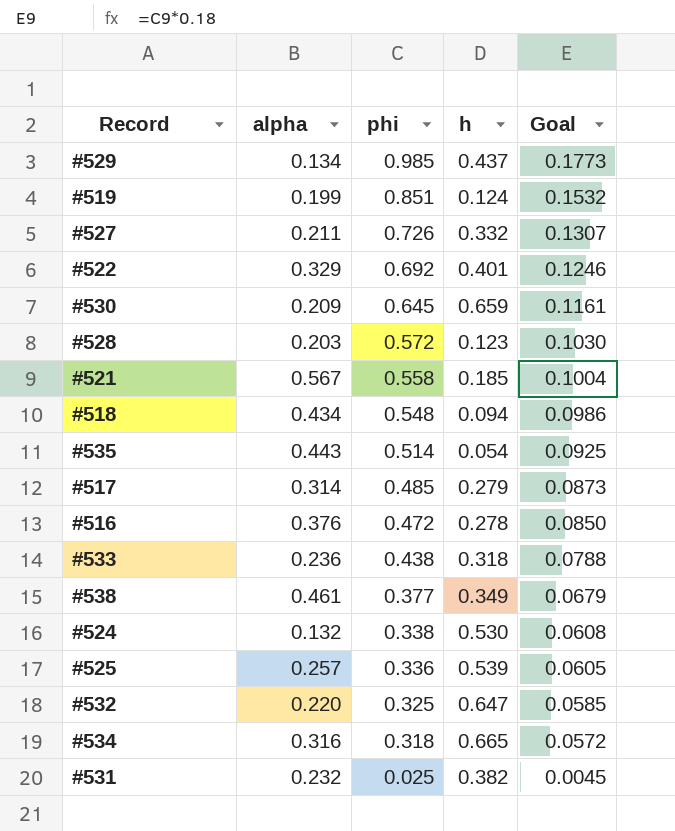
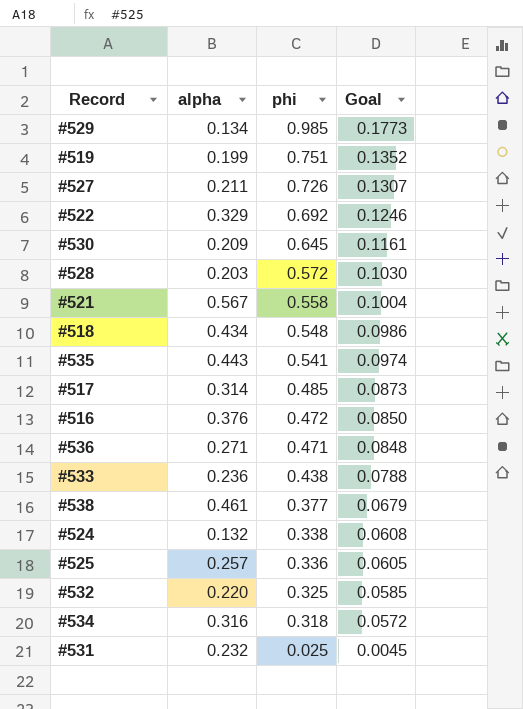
column h | position: 4 -> none
#519 | phi: 0.851 -> 0.751
#519 | Goal: 0.1532 -> 0.1352
#535 | phi: 0.514 -> 0.541
#535 | Goal: 0.0925 -> 0.0974
row #536: none -> 0.271 | 0.471 | 0.0848

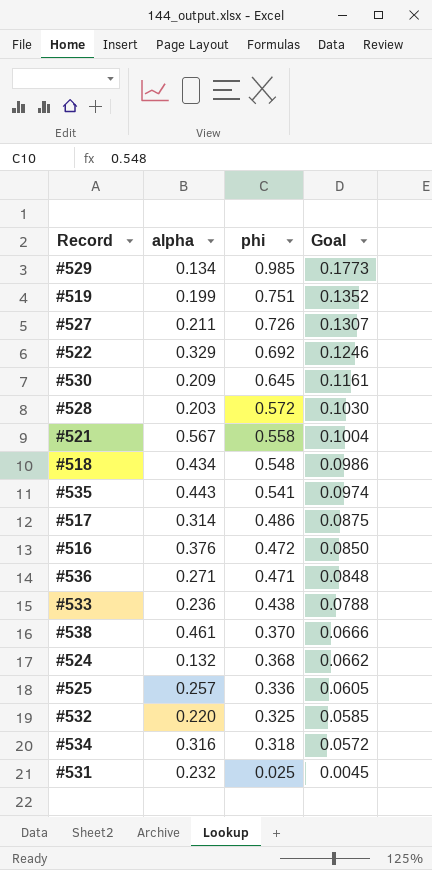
#517 | phi: 0.485 -> 0.486
#517 | Goal: 0.0873 -> 0.0875
#538 | phi: 0.377 -> 0.370
#538 | Goal: 0.0679 -> 0.0666
#524 | phi: 0.338 -> 0.368
#524 | Goal: 0.0608 -> 0.0662

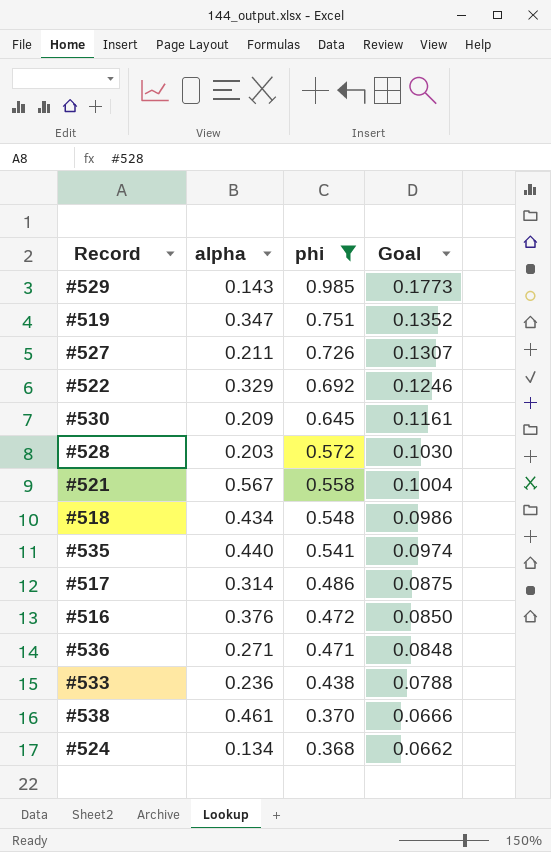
filter: none -> phi >= 0.368
#529 | alpha: 0.134 -> 0.143
#519 | alpha: 0.199 -> 0.347
#535 | alpha: 0.443 -> 0.440
#524 | alpha: 0.132 -> 0.134

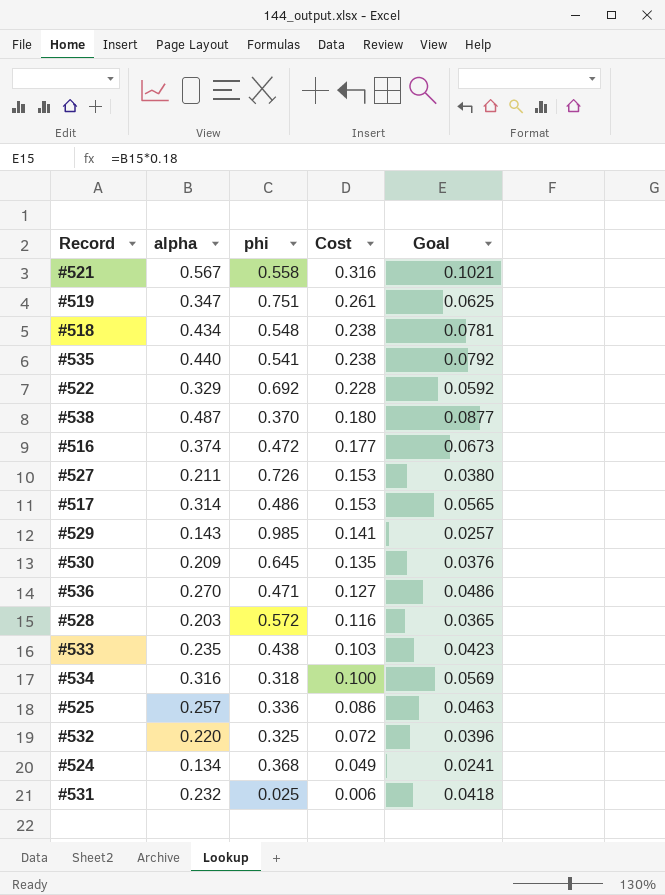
filter: phi >= 0.368 -> none
row order: phi descending -> Cost descending
column Cost | formula: none -> [alpha] * [phi]
column Goal | formula: [phi] * 0.18 -> [alpha] * 0.18
#538 | alpha: 0.461 -> 0.487
#516 | alpha: 0.376 -> 0.374
#536 | alpha: 0.271 -> 0.270
#533 | alpha: 0.236 -> 0.235

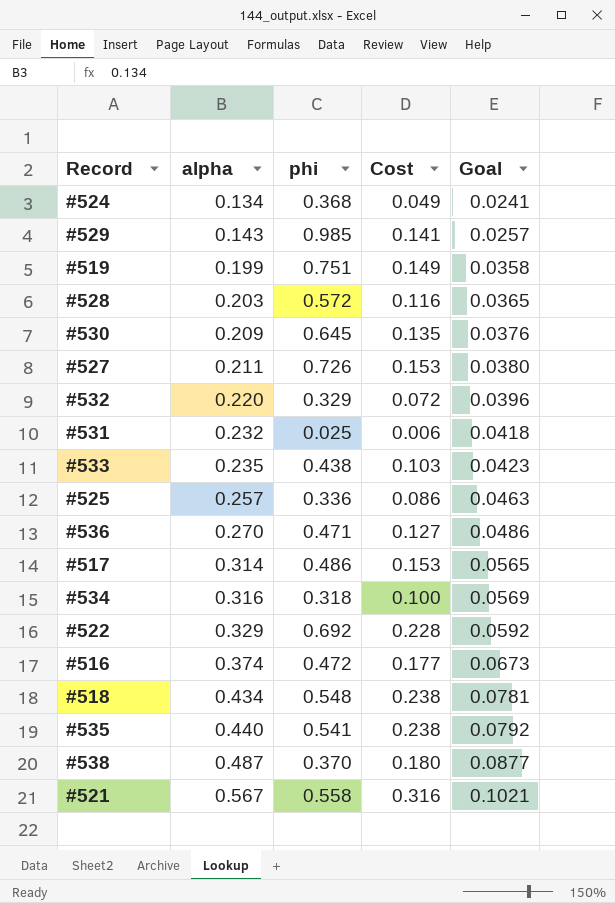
row order: Cost descending -> alpha ascending
#519 | alpha: 0.347 -> 0.199
#519 | Cost: 0.261 -> 0.149
#519 | Goal: 0.0625 -> 0.0358
#532 | phi: 0.325 -> 0.329

